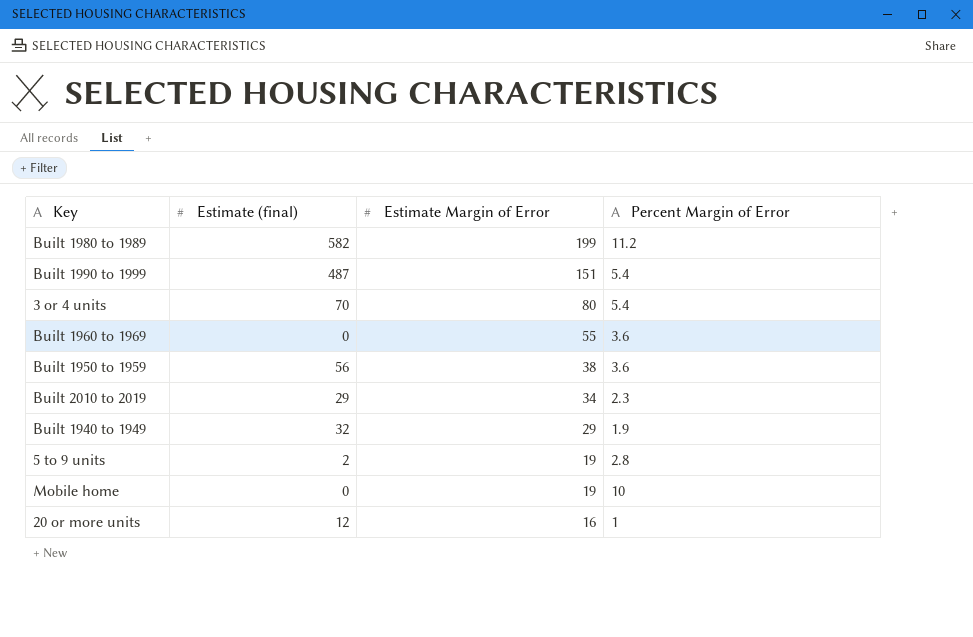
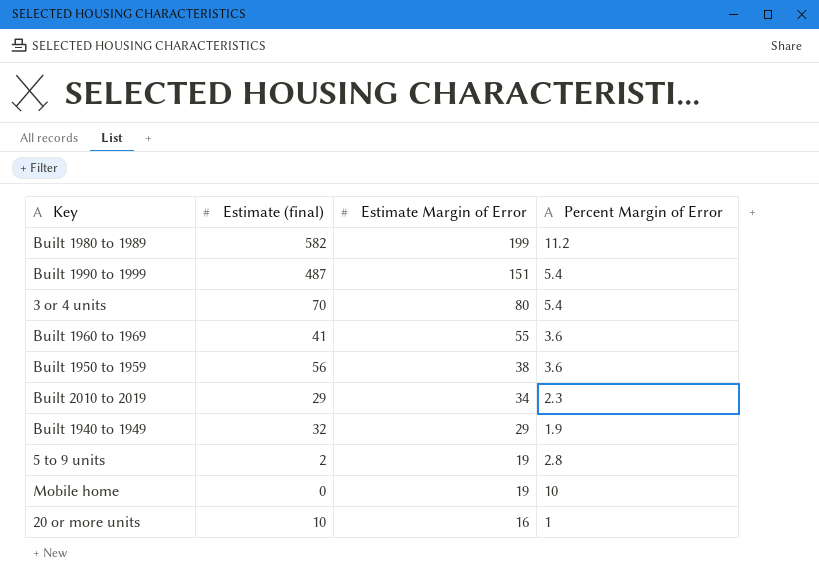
Built 1960 to 1969 | Estimate (final): 0 -> 41
20 or more units | Estimate (final): 12 -> 10

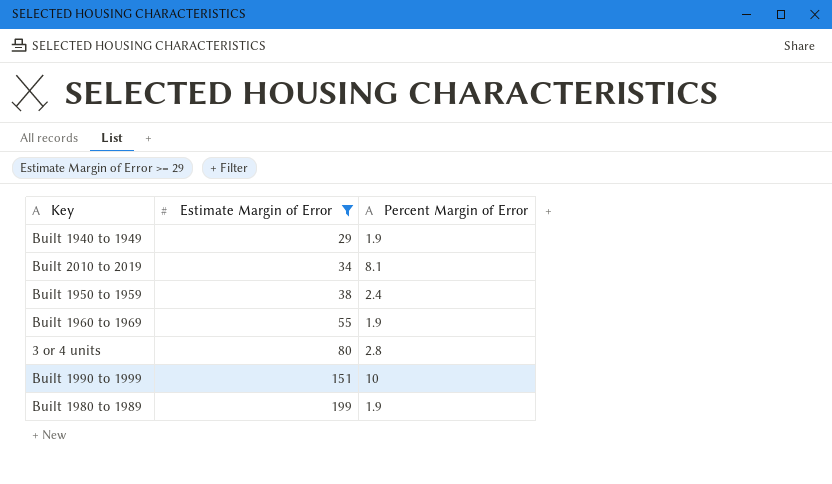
filter: none -> Estimate Margin of Error >= 29
row order: Estimate Margin of Error descending -> Estimate Margin of Error ascending
column Estimate (final) | position: 2 -> none
Built 2010 to 2019 | Percent Margin of Error: 2.3 -> 8.1
Built 1950 to 1959 | Percent Margin of Error: 3.6 -> 2.4
Built 1960 to 1969 | Percent Margin of Error: 3.6 -> 1.9
3 or 4 units | Percent Margin of Error: 5.4 -> 2.8
Built 1990 to 1999 | Percent Margin of Error: 5.4 -> 10
Built 1980 to 1989 | Percent Margin of Error: 11.2 -> 1.9

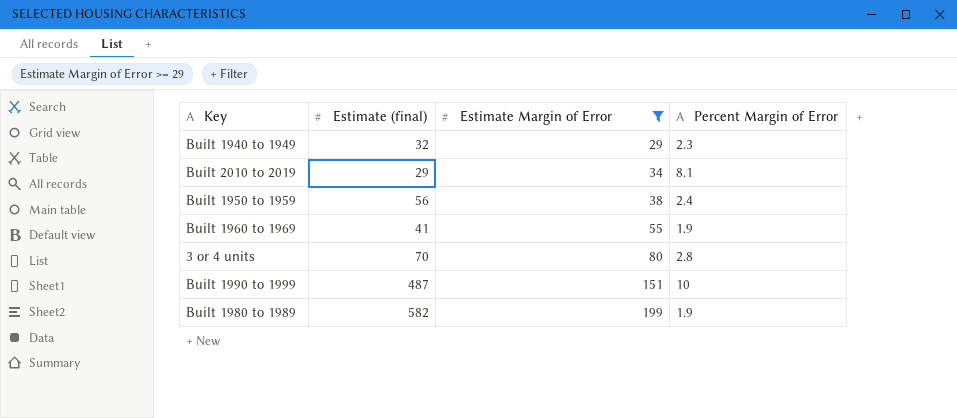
column Estimate (final) | position: none -> 2
Built 1940 to 1949 | Percent Margin of Error: 1.9 -> 2.3

